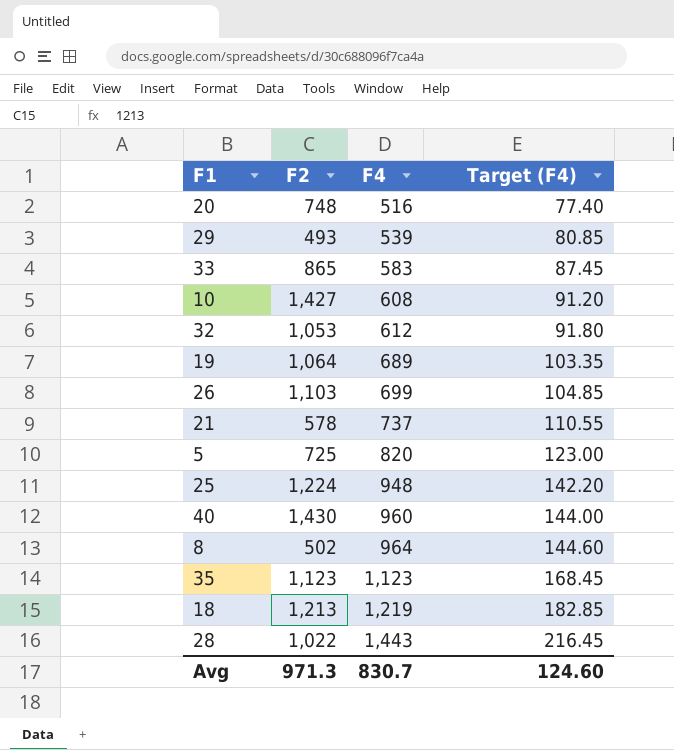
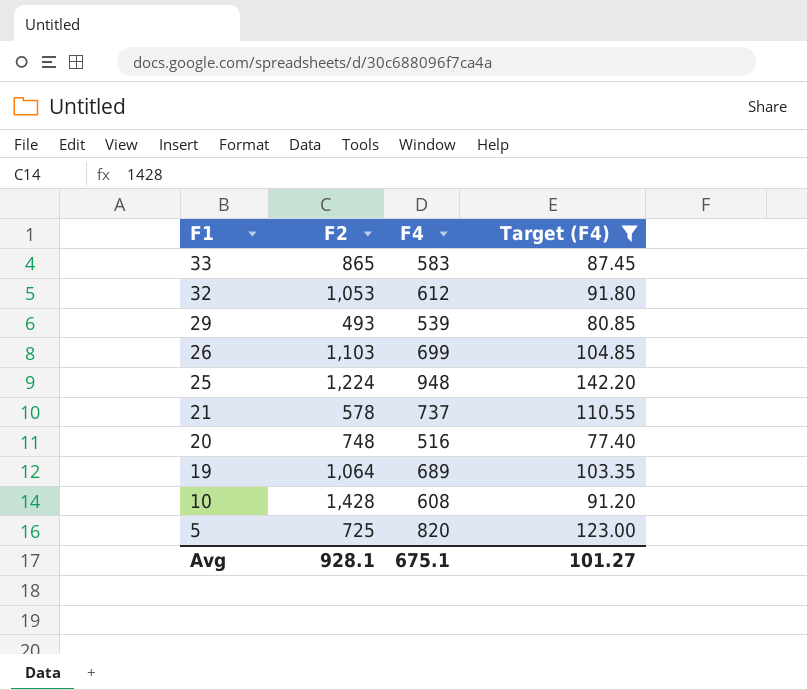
filter: none -> Target (F4) <= 142.20
row order: F4 ascending -> F1 descending
10 | F2: 1,427 -> 1,428
Avg | F2: 971.3 -> 928.1
Avg | F4: 830.7 -> 675.1
Avg | Target (F4): 124.60 -> 101.27

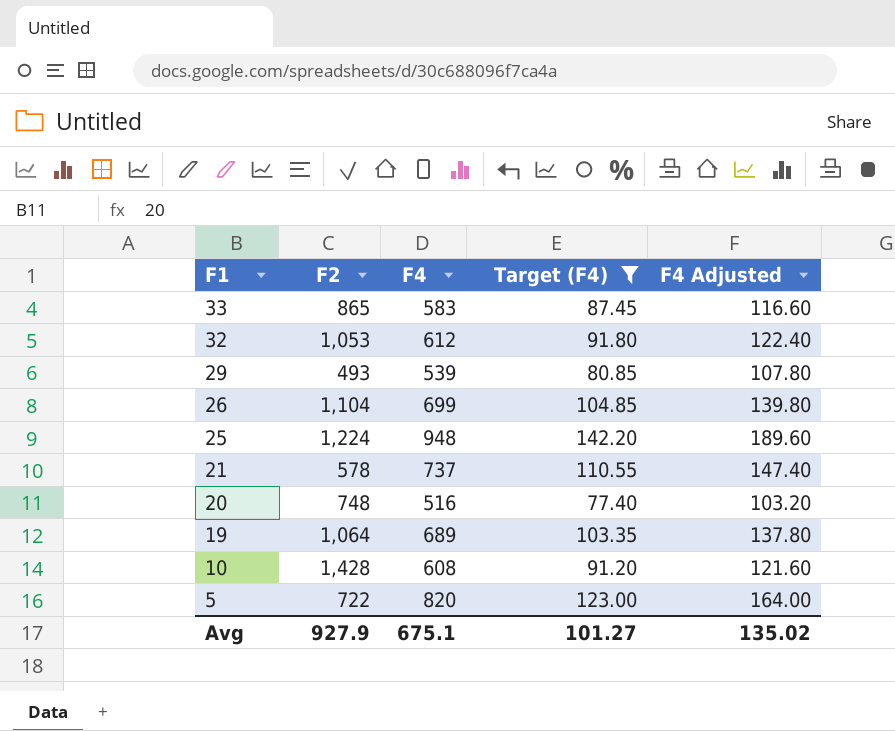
column F4 Adjusted | formula: none -> [F4] * 0.2
26 | F2: 1,103 -> 1,104
5 | F2: 725 -> 722
Avg | F2: 928.1 -> 927.9

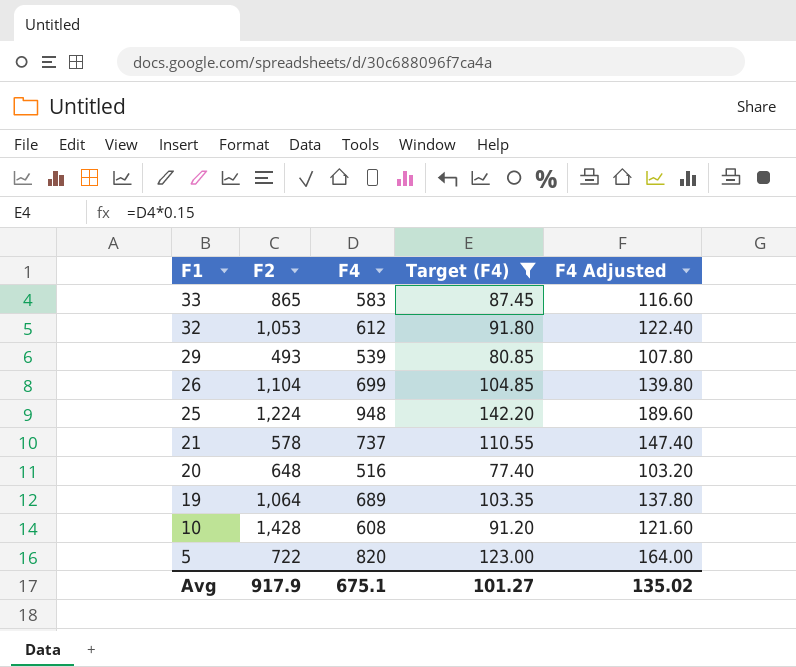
20 | F2: 748 -> 648
Avg | F2: 927.9 -> 917.9

